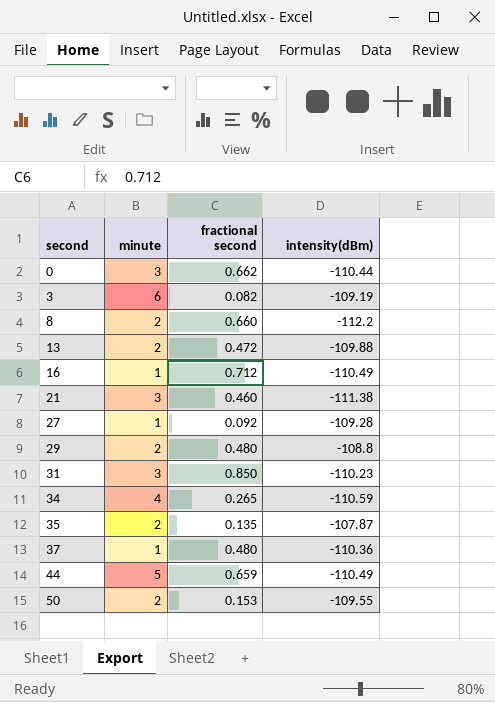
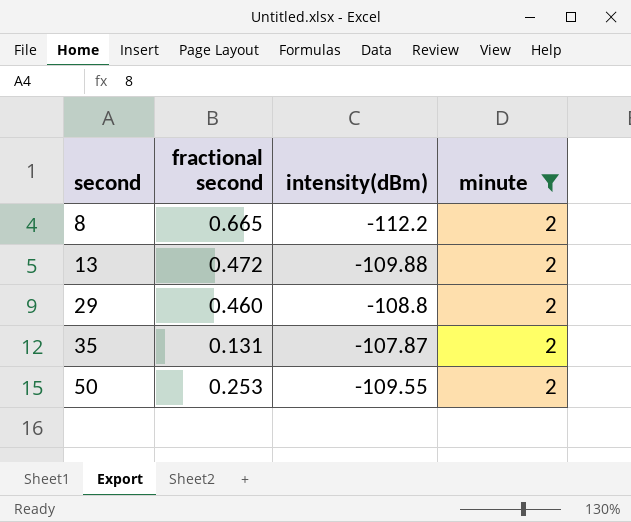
filter: none -> minute = 2
column minute | position: 2 -> 4
8 | fractional second: 0.660 -> 0.665
29 | fractional second: 0.480 -> 0.460
35 | fractional second: 0.135 -> 0.131
50 | fractional second: 0.153 -> 0.253

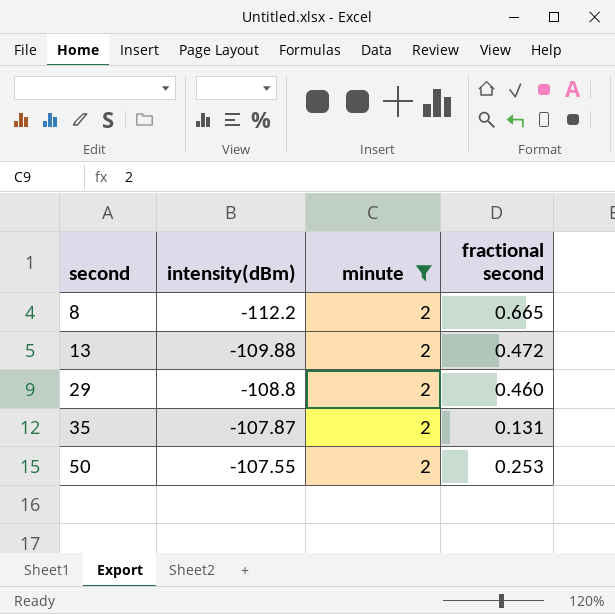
column fractional second | position: 2 -> 4
50 | intensity(dBm): -109.55 -> -107.55

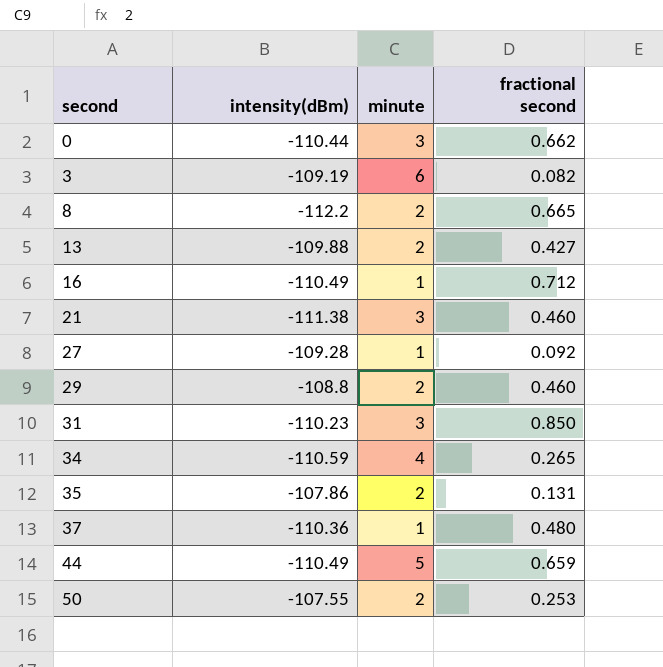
filter: minute = 2 -> none
13 | fractional second: 0.472 -> 0.427
35 | intensity(dBm): -107.87 -> -107.86

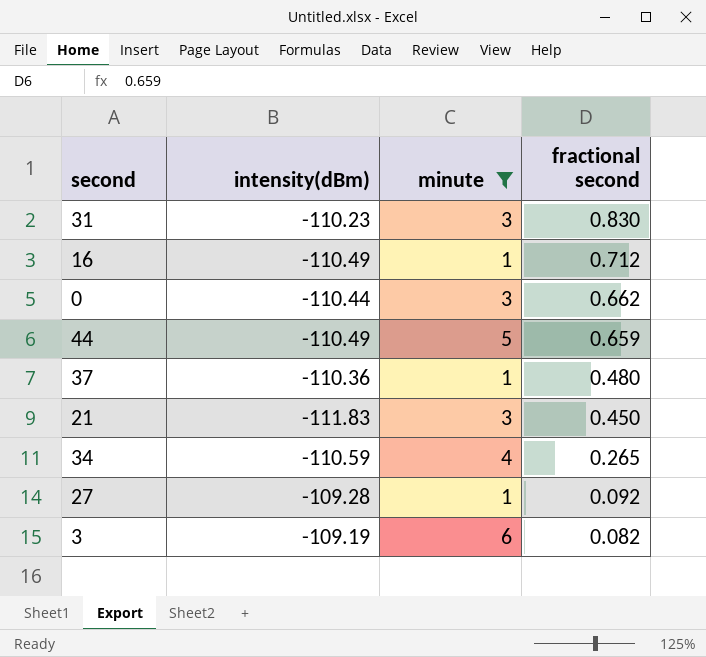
filter: none -> minute != 2
row order: second ascending -> fractional second descending
31 | fractional second: 0.850 -> 0.830
21 | intensity(dBm): -111.38 -> -111.83
21 | fractional second: 0.460 -> 0.450

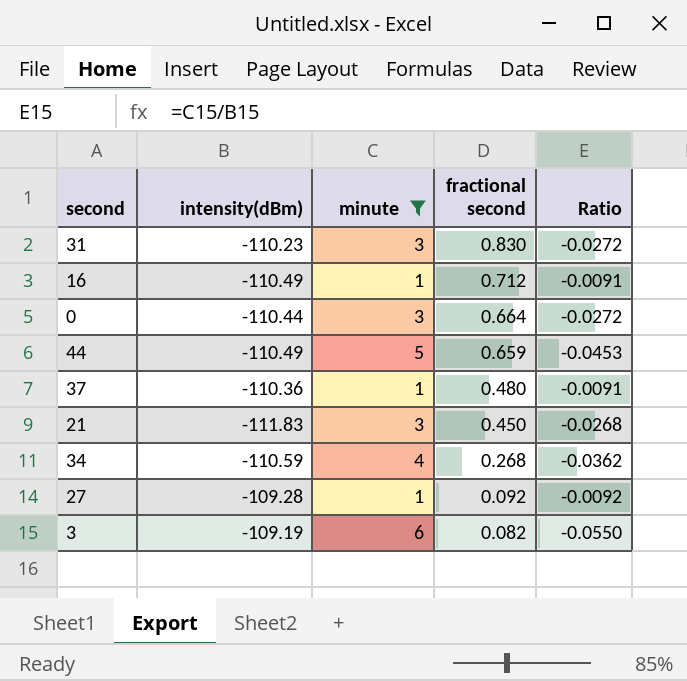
column Ratio | formula: none -> [minute] / [intensity(dBm)]
0 | fractional second: 0.662 -> 0.664
34 | fractional second: 0.265 -> 0.268

